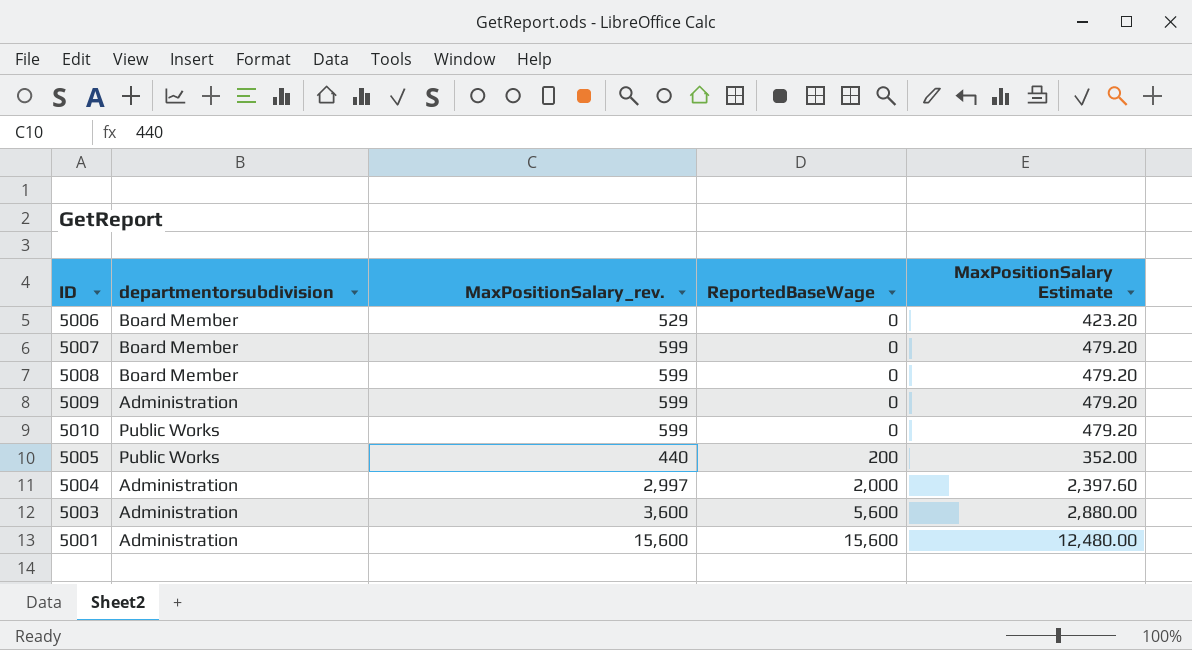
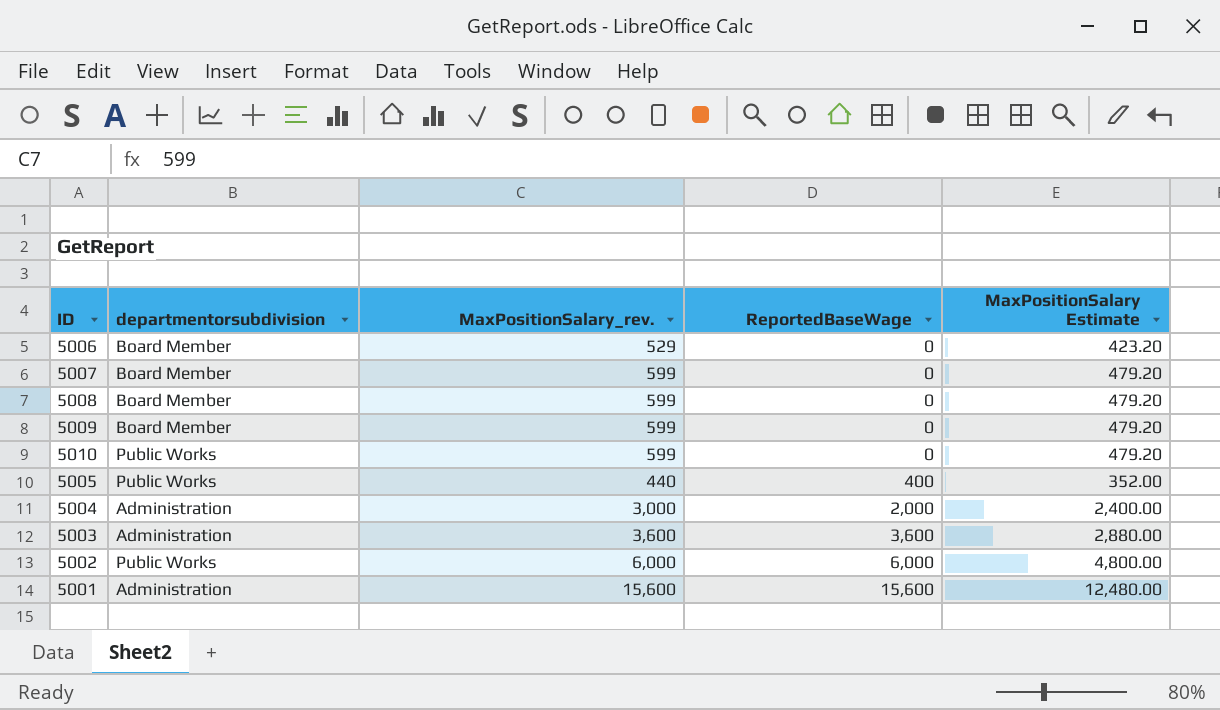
5009 | departmentorsubdivision: Administration -> Board Member
5005 | ReportedBaseWage: 200 -> 400
5004 | MaxPositionSalary_rev.: 2,997 -> 3,000
5004 | MaxPositionSalary Estimate: 2,397.60 -> 2,400.00
5003 | ReportedBaseWage: 5,600 -> 3,600
row 5002: none -> Public Works | 6,000 | 6,000 | 4,800.00

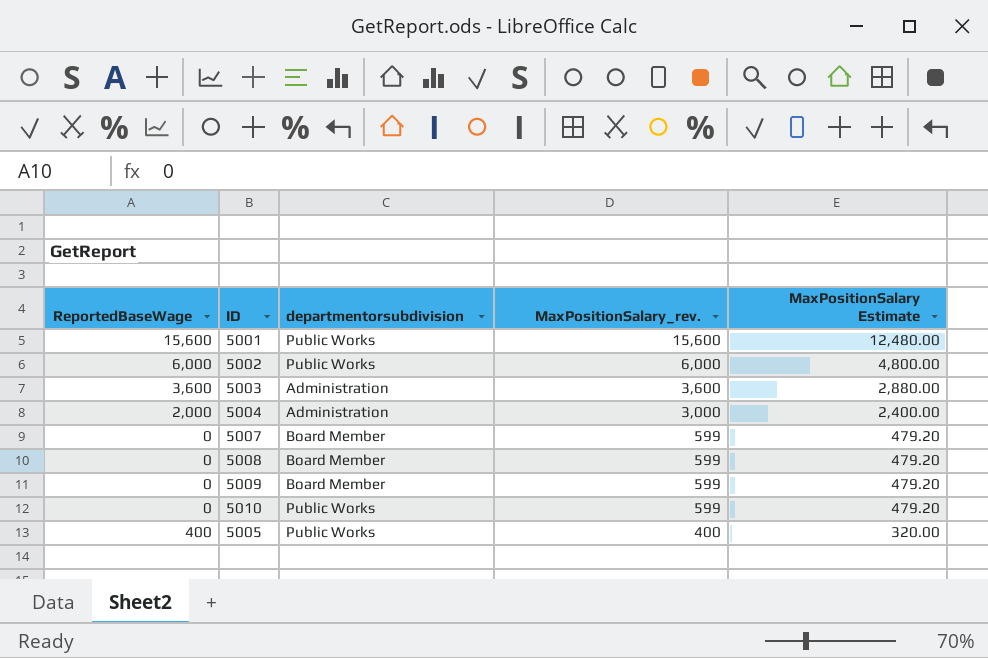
row order: ReportedBaseWage ascending -> MaxPositionSalary_rev. descending
column ReportedBaseWage | position: 4 -> 1
row 5006: Board Member | 529 | 0 | 423.20 -> none
5001 | departmentorsubdivision: Administration -> Public Works
5005 | MaxPositionSalary_rev.: 440 -> 400
5005 | MaxPositionSalary Estimate: 352.00 -> 320.00

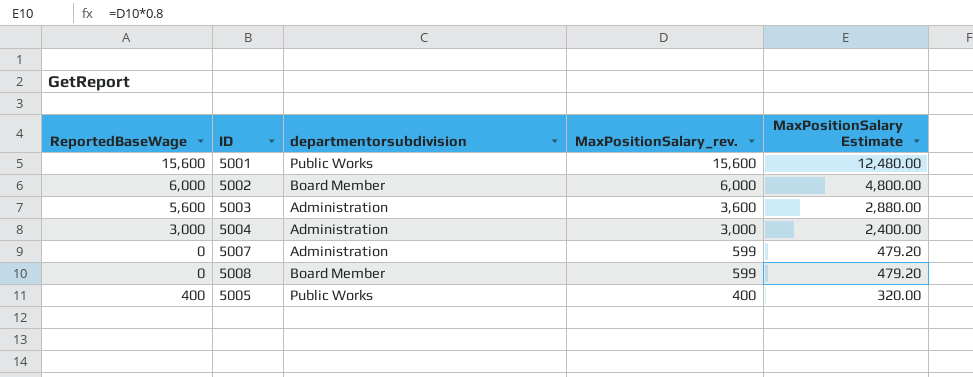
row 5009: 0 | Board Member | 599 | 479.20 -> none
row 5010: 0 | Public Works | 599 | 479.20 -> none
5002 | departmentorsubdivision: Public Works -> Board Member
5003 | ReportedBaseWage: 3,600 -> 5,600
5004 | ReportedBaseWage: 2,000 -> 3,000
5007 | departmentorsubdivision: Board Member -> Administration

